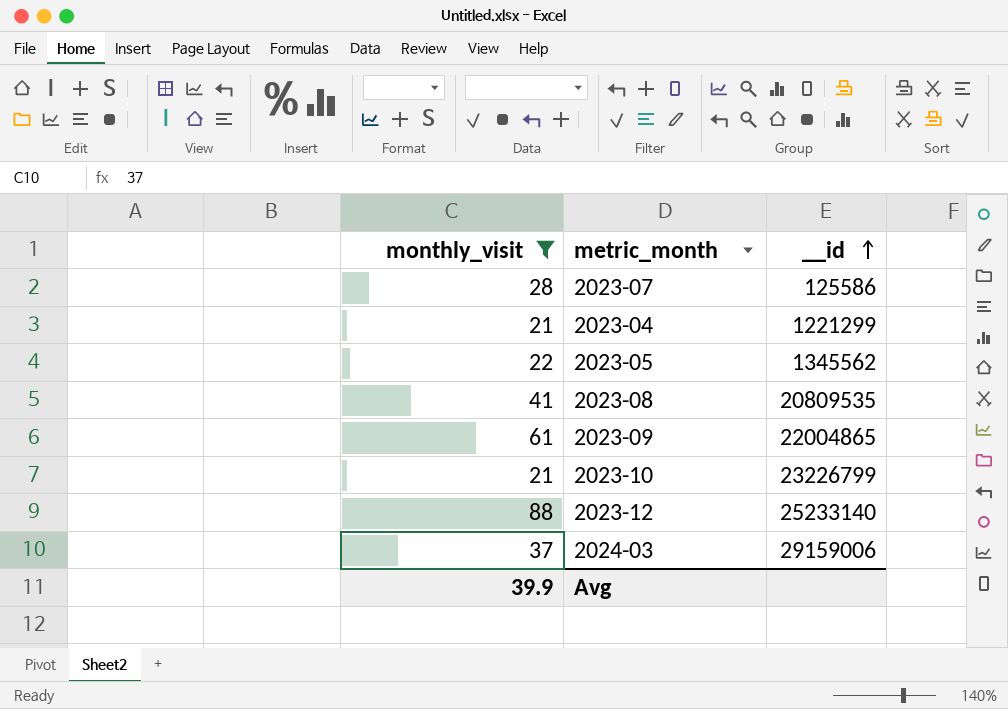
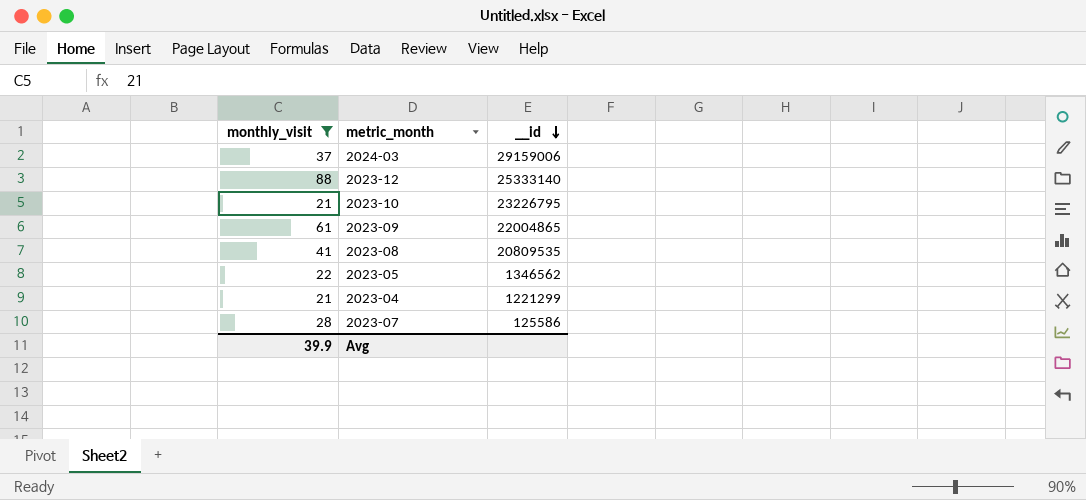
row order: __id ascending -> __id descending
2023-12 | __id: 25233140 -> 25333140
2023-10 | __id: 23226799 -> 23226795
2023-05 | __id: 1345562 -> 1346562

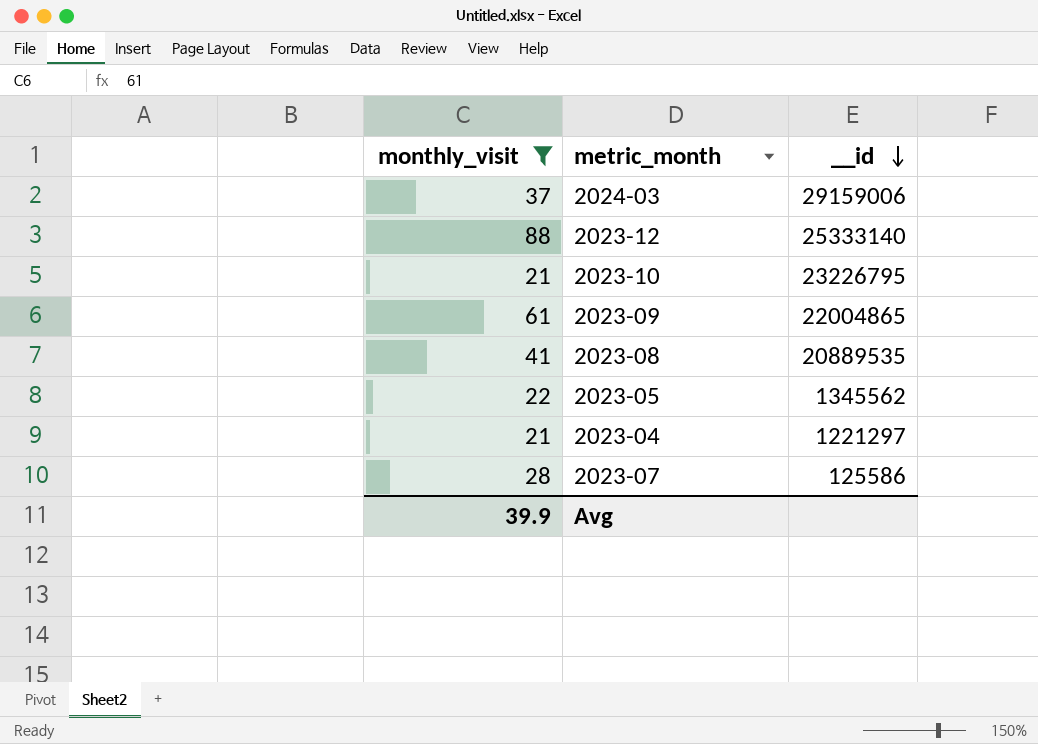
2023-08 | __id: 20809535 -> 20889535
2023-05 | __id: 1346562 -> 1345562
2023-04 | __id: 1221299 -> 1221297

